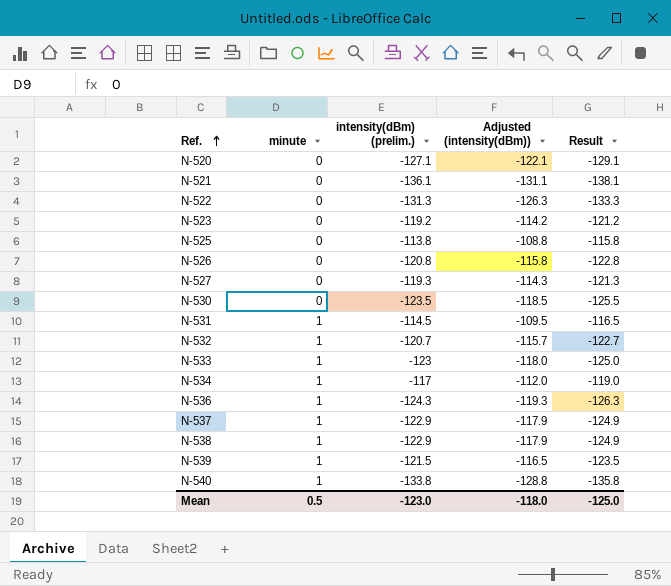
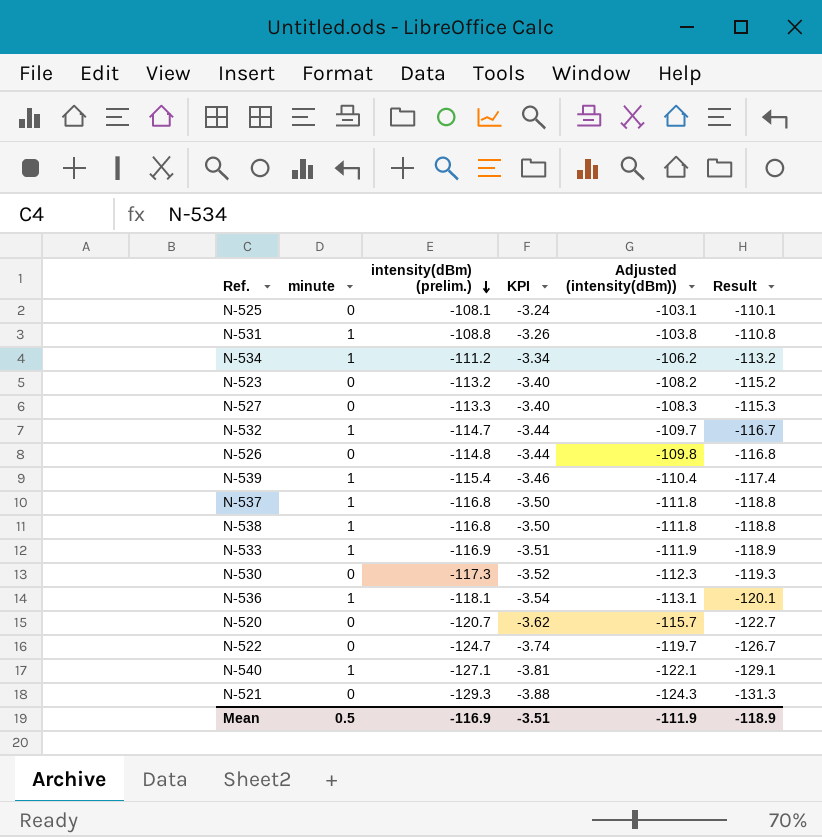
row order: Ref. ascending -> intensity(dBm) (prelim.) descending
column KPI | formula: none -> [intensity(dBm) (prelim.)] * 0.03
N-525 | intensity(dBm) (prelim.): -113.8 -> -108.1
N-525 | Adjusted (intensity(dBm)): -108.8 -> -103.1
N-525 | Result: -115.8 -> -110.1
N-531 | intensity(dBm) (prelim.): -114.5 -> -108.8
N-531 | Adjusted (intensity(dBm)): -109.5 -> -103.8
N-531 | Result: -116.5 -> -110.8
N-534 | intensity(dBm) (prelim.): -117 -> -111.2
N-534 | Adjusted (intensity(dBm)): -112.0 -> -106.2
N-534 | Result: -119.0 -> -113.2
N-523 | intensity(dBm) (prelim.): -119.2 -> -113.2
N-523 | Adjusted (intensity(dBm)): -114.2 -> -108.2
N-523 | Result: -121.2 -> -115.2
N-527 | intensity(dBm) (prelim.): -119.3 -> -113.3
N-527 | Adjusted (intensity(dBm)): -114.3 -> -108.3
N-527 | Result: -121.3 -> -115.3
N-532 | intensity(dBm) (prelim.): -120.7 -> -114.7
N-532 | Adjusted (intensity(dBm)): -115.7 -> -109.7
N-532 | Result: -122.7 -> -116.7
N-526 | intensity(dBm) (prelim.): -120.8 -> -114.8
N-526 | Adjusted (intensity(dBm)): -115.8 -> -109.8
N-526 | Result: -122.8 -> -116.8
N-539 | intensity(dBm) (prelim.): -121.5 -> -115.4
N-539 | Adjusted (intensity(dBm)): -116.5 -> -110.4
N-539 | Result: -123.5 -> -117.4
N-537 | intensity(dBm) (prelim.): -122.9 -> -116.8
N-537 | Adjusted (intensity(dBm)): -117.9 -> -111.8
N-537 | Result: -124.9 -> -118.8
N-538 | intensity(dBm) (prelim.): -122.9 -> -116.8
N-538 | Adjusted (intensity(dBm)): -117.9 -> -111.8
N-538 | Result: -124.9 -> -118.8
N-533 | intensity(dBm) (prelim.): -123 -> -116.9
N-533 | Adjusted (intensity(dBm)): -118.0 -> -111.9
N-533 | Result: -125.0 -> -118.9
N-530 | intensity(dBm) (prelim.): -123.5 -> -117.3
N-530 | Adjusted (intensity(dBm)): -118.5 -> -112.3
N-530 | Result: -125.5 -> -119.3
N-536 | intensity(dBm) (prelim.): -124.3 -> -118.1
N-536 | Adjusted (intensity(dBm)): -119.3 -> -113.1
N-536 | Result: -126.3 -> -120.1
N-520 | intensity(dBm) (prelim.): -127.1 -> -120.7
N-520 | Adjusted (intensity(dBm)): -122.1 -> -115.7
N-520 | Result: -129.1 -> -122.7
N-522 | intensity(dBm) (prelim.): -131.3 -> -124.7
N-522 | Adjusted (intensity(dBm)): -126.3 -> -119.7
N-522 | Result: -133.3 -> -126.7
N-540 | intensity(dBm) (prelim.): -133.8 -> -127.1
N-540 | Adjusted (intensity(dBm)): -128.8 -> -122.1
N-540 | Result: -135.8 -> -129.1
N-521 | intensity(dBm) (prelim.): -136.1 -> -129.3
N-521 | Adjusted (intensity(dBm)): -131.1 -> -124.3
N-521 | Result: -138.1 -> -131.3
Mean | intensity(dBm) (prelim.): -123.0 -> -116.9
Mean | Adjusted (intensity(dBm)): -118.0 -> -111.9
Mean | Result: -125.0 -> -118.9

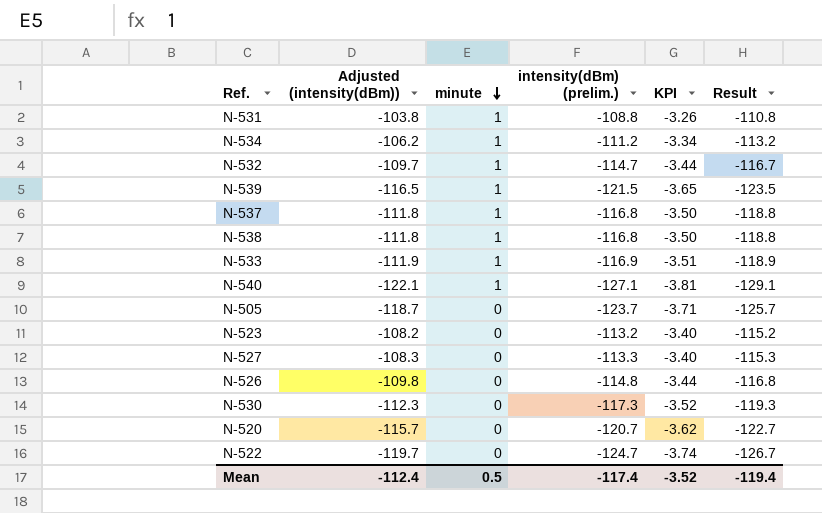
row order: intensity(dBm) (prelim.) descending -> minute descending
column Adjusted (intensity(dBm)) | position: 5 -> 2
row N-525: 0 | -108.1 | -3.24 | -103.1 | -110.1 -> none
row N-536: 1 | -118.1 | -3.54 | -113.1 | -120.1 -> none
row N-521: 0 | -129.3 | -3.88 | -124.3 | -131.3 -> none
N-539 | Adjusted (intensity(dBm)): -110.4 -> -116.5
N-539 | intensity(dBm) (prelim.): -115.4 -> -121.5
N-539 | KPI: -3.46 -> -3.65
N-539 | Result: -117.4 -> -123.5
row N-505: none -> -118.7 | 0 | -123.7 | -3.71 | -125.7
Mean | Adjusted (intensity(dBm)): -111.9 -> -112.4
Mean | intensity(dBm) (prelim.): -116.9 -> -117.4
Mean | KPI: -3.51 -> -3.52
Mean | Result: -118.9 -> -119.4

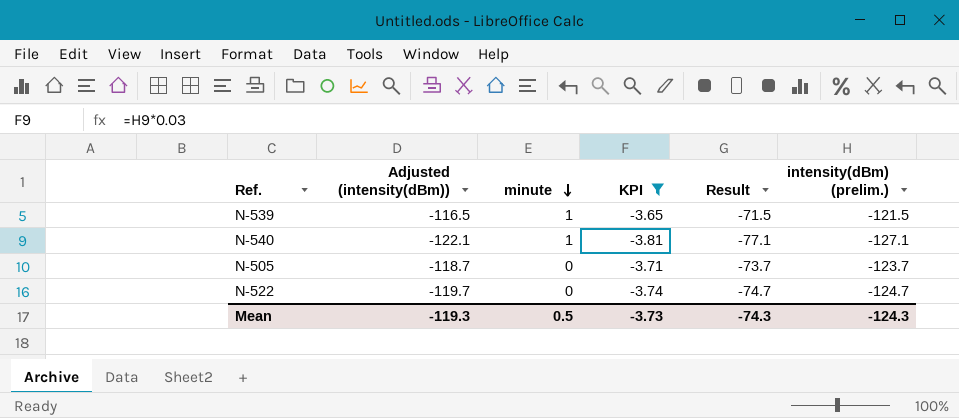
filter: none -> KPI <= -3.65
column Result | formula: [intensity(dBm) (prelim.)] - 2 -> [intensity(dBm) (prelim.)] + 50
column intensity(dBm) (prelim.) | position: 4 -> 6
Mean | Adjusted (intensity(dBm)): -112.4 -> -119.3
Mean | KPI: -3.52 -> -3.73
Mean | Result: -119.4 -> -74.3
Mean | intensity(dBm) (prelim.): -117.4 -> -124.3

